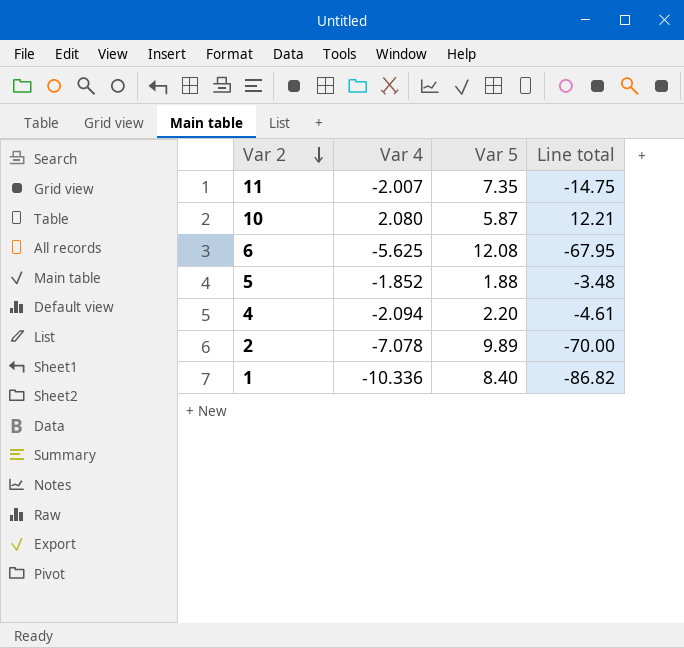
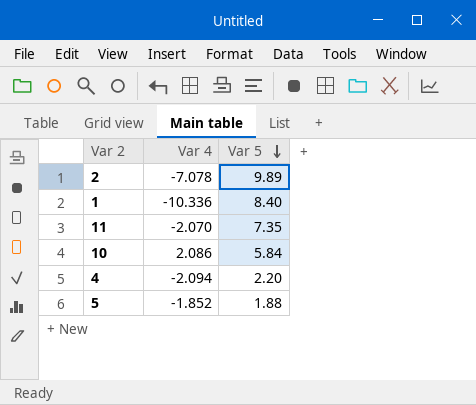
row order: Var 2 descending -> Var 5 descending
column Line total | formula: [Var 4] * [Var 5] -> none
row 6: -5.625 | 12.08 | -67.95 -> none
11 | Var 4: -2.007 -> -2.070
10 | Var 4: 2.080 -> 2.086
10 | Var 5: 5.87 -> 5.84

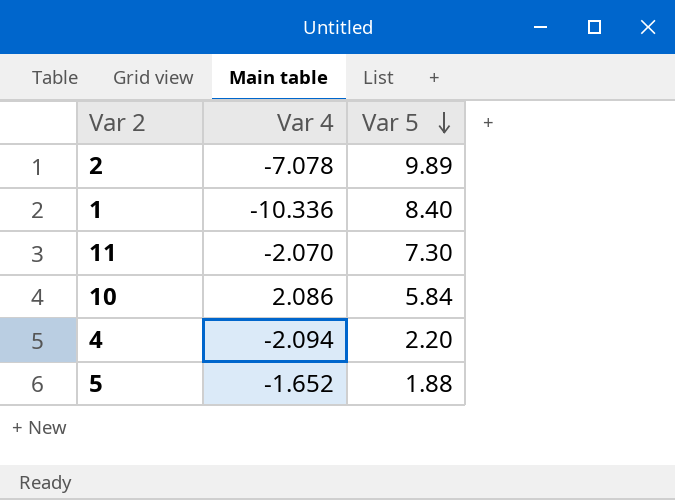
11 | Var 5: 7.35 -> 7.30
5 | Var 4: -1.852 -> -1.652

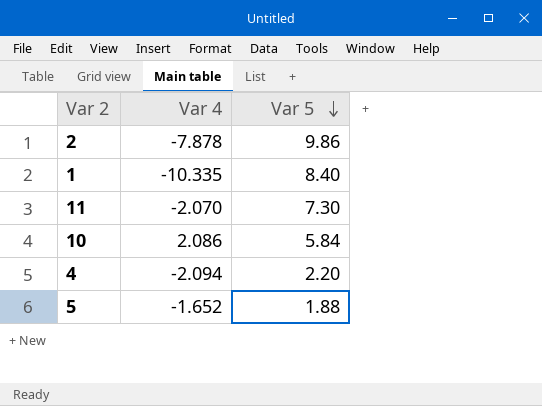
2 | Var 4: -7.078 -> -7.878
2 | Var 5: 9.89 -> 9.86
1 | Var 4: -10.336 -> -10.335

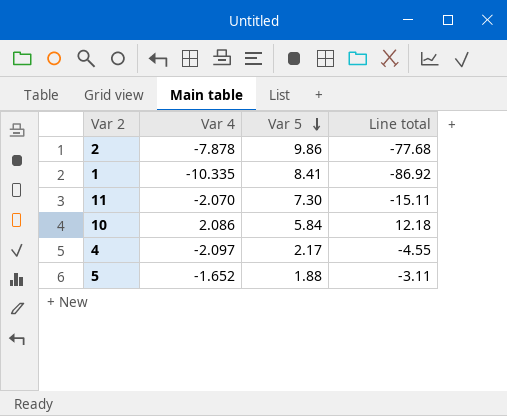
column Line total | formula: none -> [Var 4] * [Var 5]
1 | Var 5: 8.40 -> 8.41
4 | Var 4: -2.094 -> -2.097
4 | Var 5: 2.20 -> 2.17

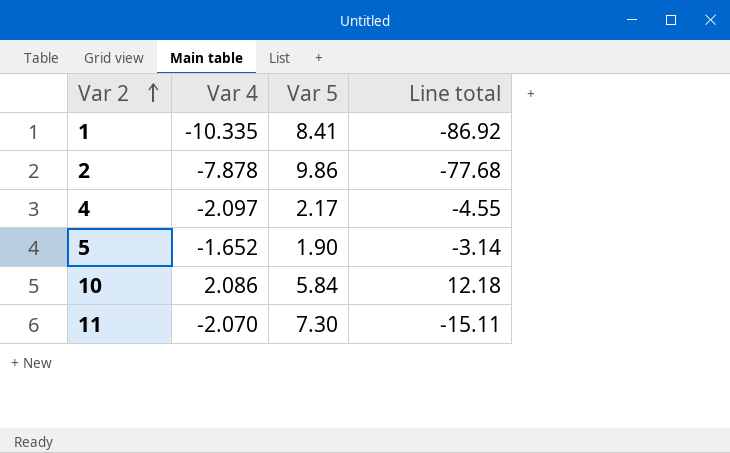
row order: Var 5 descending -> Var 2 ascending
5 | Var 5: 1.88 -> 1.90
5 | Line total: -3.11 -> -3.14

